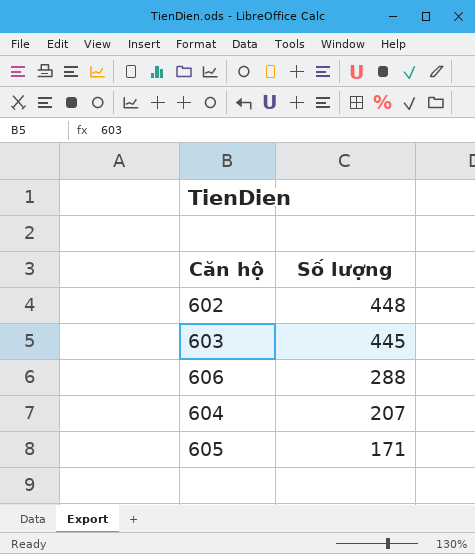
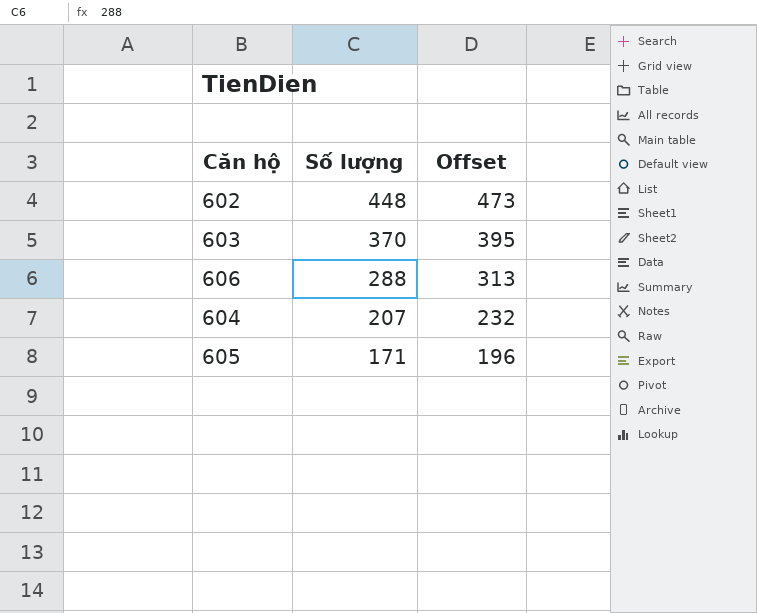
column Offset | formula: none -> [Số lượng] + 25
603 | Số lượng: 445 -> 370

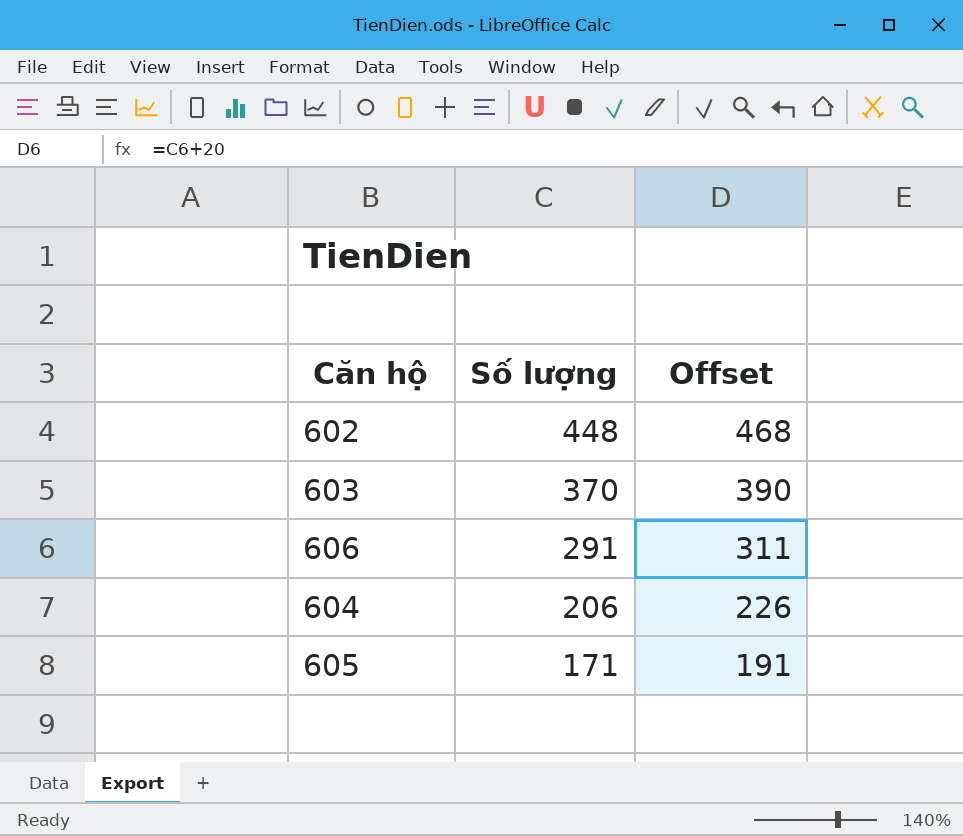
column Offset | formula: [Số lượng] + 25 -> [Số lượng] + 20
606 | Số lượng: 288 -> 291
604 | Số lượng: 207 -> 206

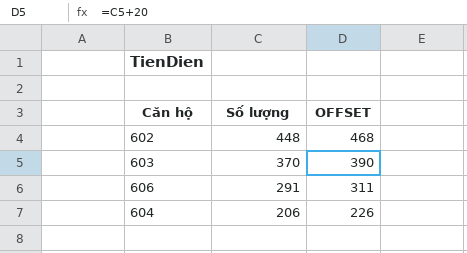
column name: Offset -> OFFSET
row 605: 171 | 191 -> none

